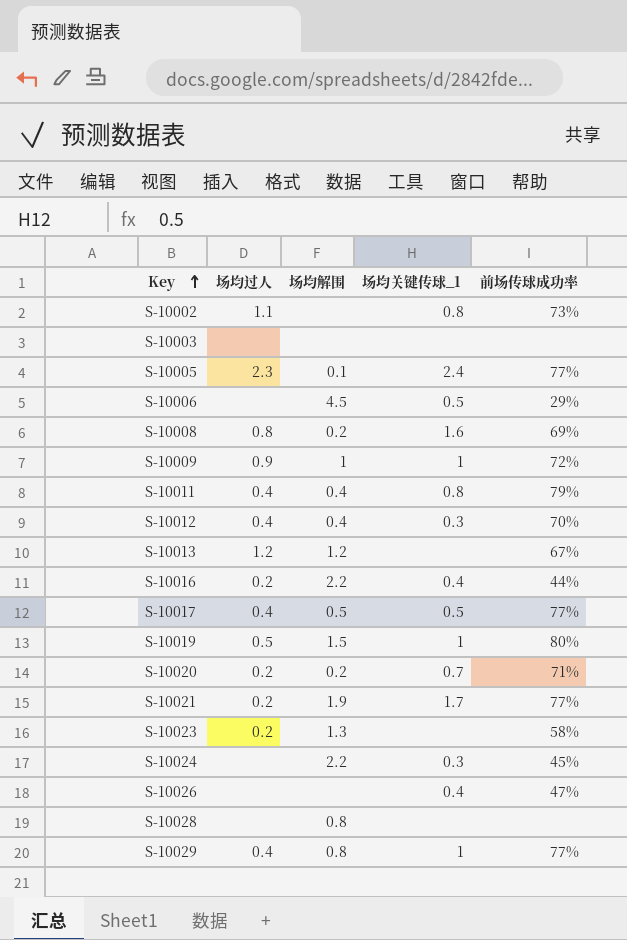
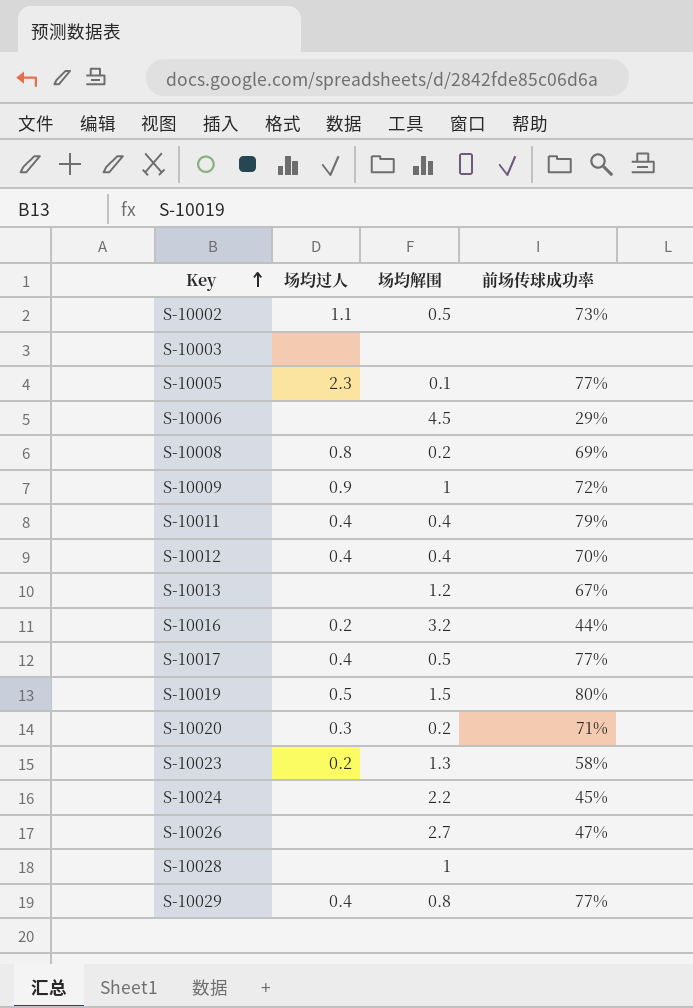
column 场均关键传球_1 | position: 4 -> none
row S-10021: 0.2 | 1.9 | 1.7 | 77% -> none
S-10002 | 场均解围: none -> 0.5
S-10013 | 场均过人: 1.2 -> none
S-10016 | 场均解围: 2.2 -> 3.2
S-10020 | 场均过人: 0.2 -> 0.3
S-10026 | 场均解围: none -> 2.7
S-10028 | 场均解围: 0.8 -> 1

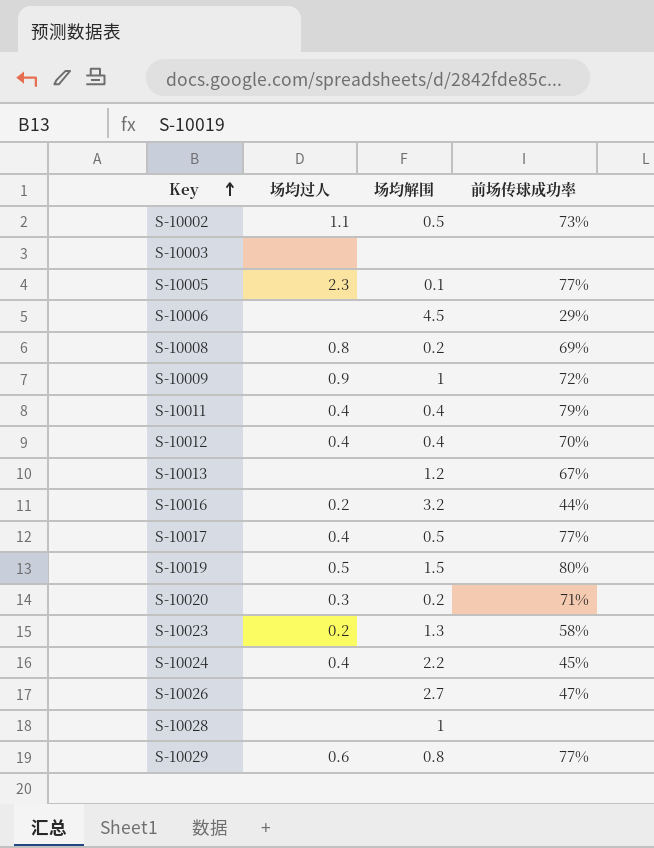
S-10024 | 场均过人: none -> 0.4
S-10029 | 场均过人: 0.4 -> 0.6

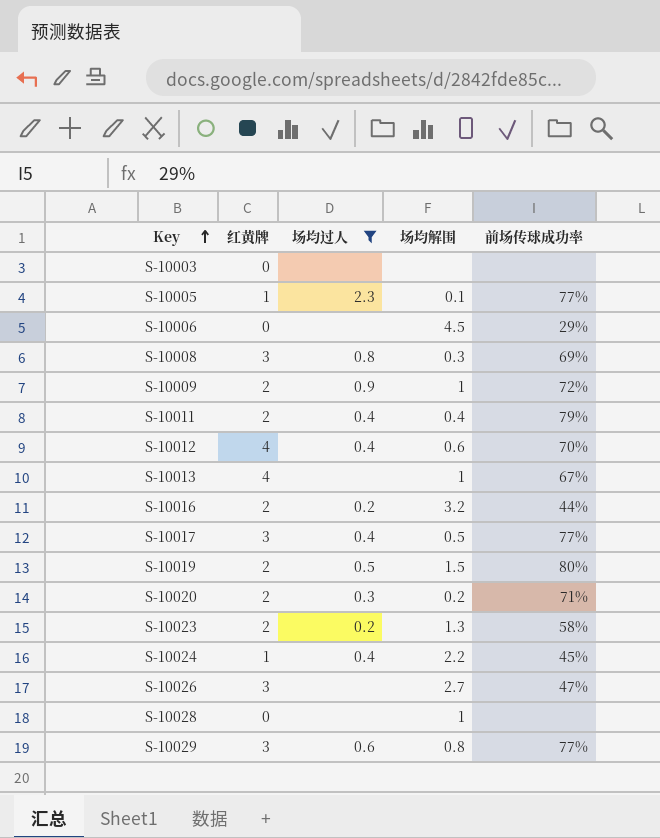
filter: none -> 场均过人 != 1.1
column 红黄牌 | position: none -> 2
S-10008 | 场均解围: 0.2 -> 0.3
S-10012 | 场均解围: 0.4 -> 0.6
S-10013 | 场均解围: 1.2 -> 1

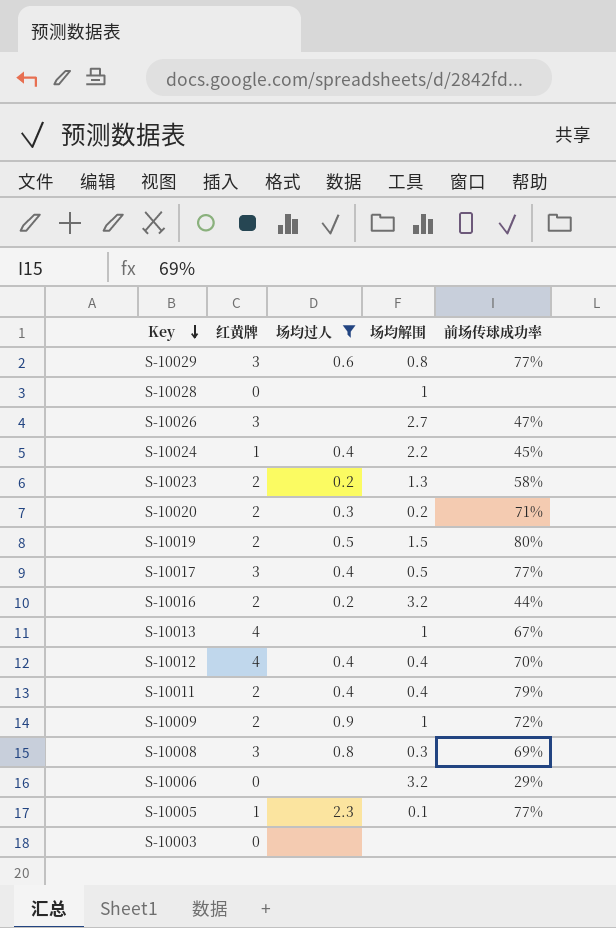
row order: Key ascending -> Key descending
S-10012 | 场均解围: 0.6 -> 0.4
S-10006 | 场均解围: 4.5 -> 3.2

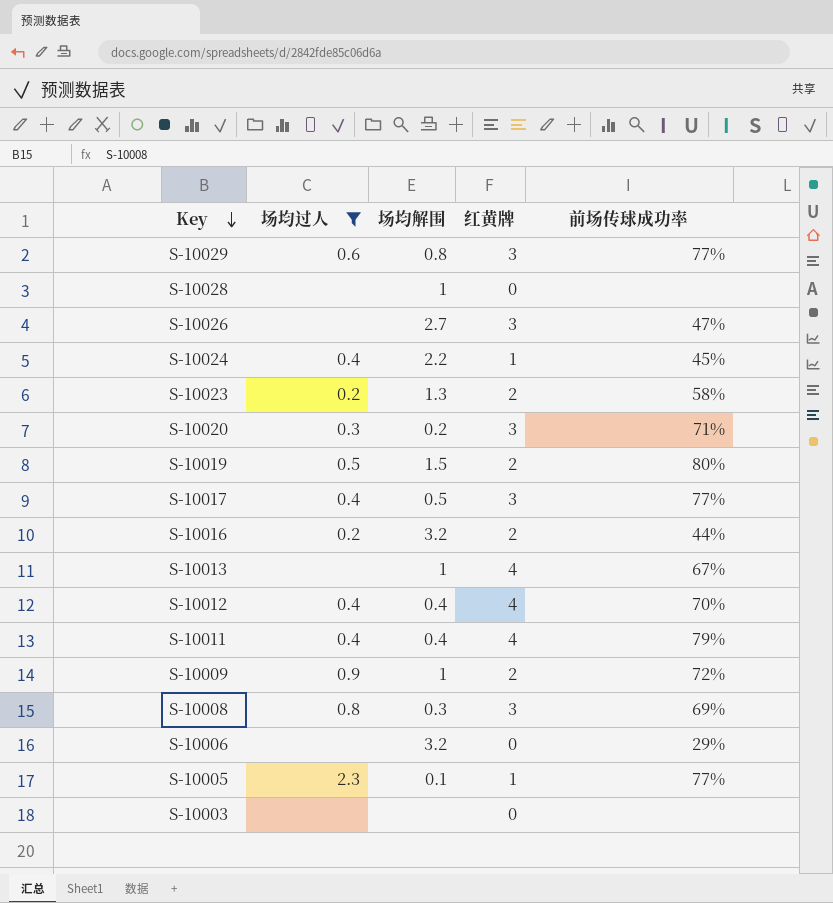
column 红黄牌 | position: 2 -> 4
S-10020 | 红黄牌: 2 -> 3
S-10011 | 红黄牌: 2 -> 4

